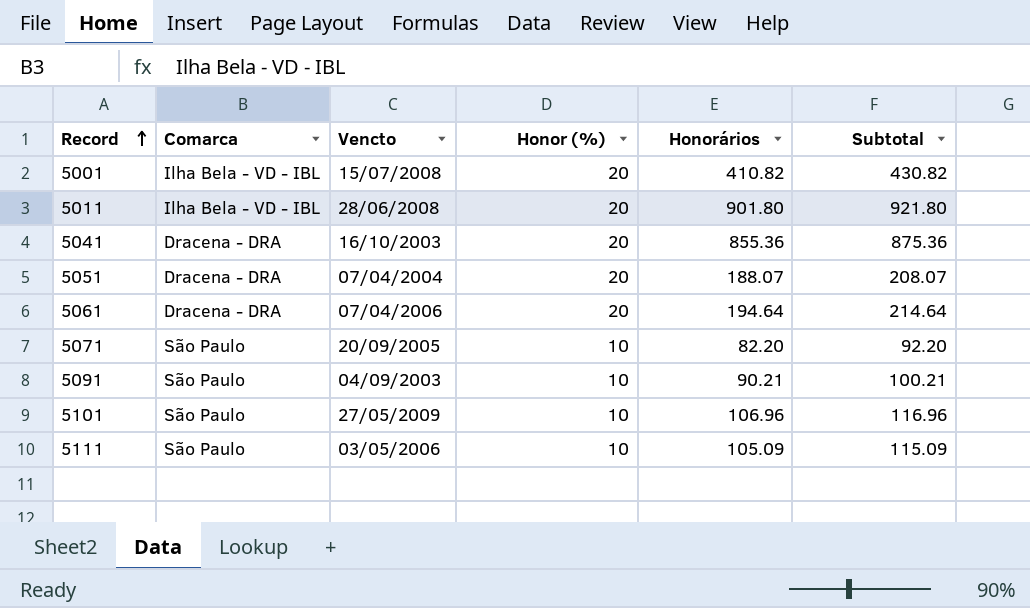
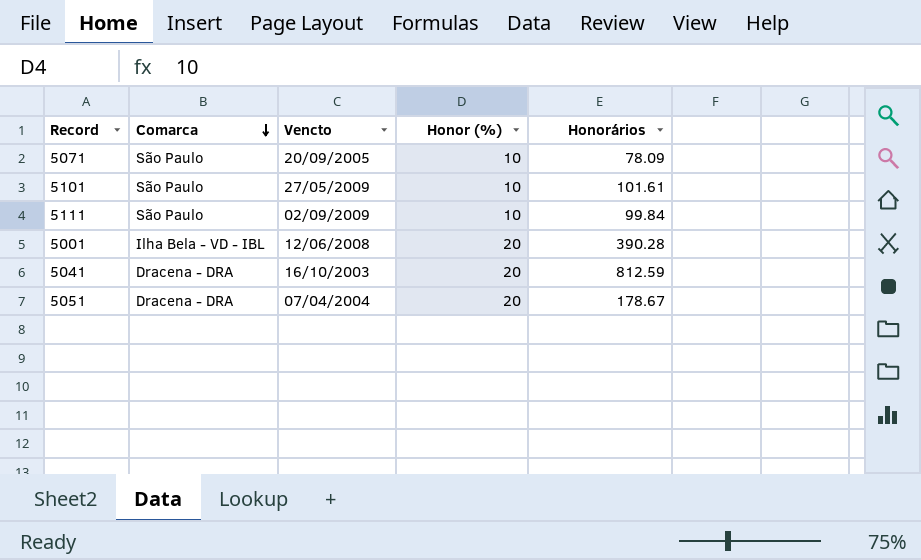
row order: Record ascending -> Comarca descending
column Subtotal | formula: [Honor (%)] + [Honorários] -> none
row 5011: Ilha Bela - VD - IBL | 28/06/2008 | 20 | 901.80 | 921.80 -> none
row 5061: Dracena - DRA | 07/04/2006 | 20 | 194.64 | 214.64 -> none
row 5091: São Paulo | 04/09/2003 | 10 | 90.21 | 100.21 -> none
5071 | Honorários: 82.20 -> 78.09
5101 | Honorários: 106.96 -> 101.61
5111 | Vencto: 03/05/2006 -> 02/09/2009
5111 | Honorários: 105.09 -> 99.84
5001 | Vencto: 15/07/2008 -> 12/06/2008
5001 | Honorários: 410.82 -> 390.28
5041 | Honorários: 855.36 -> 812.59
5051 | Honorários: 188.07 -> 178.67

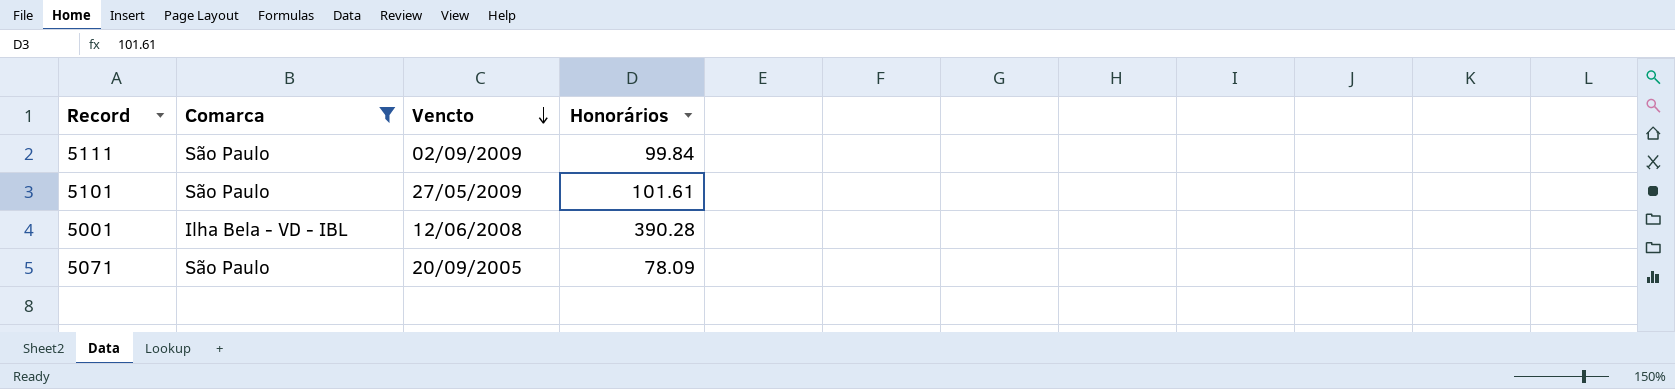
filter: none -> Comarca != Dracena - DRA
row order: Comarca descending -> Vencto descending
column Honor (%) | position: 4 -> none

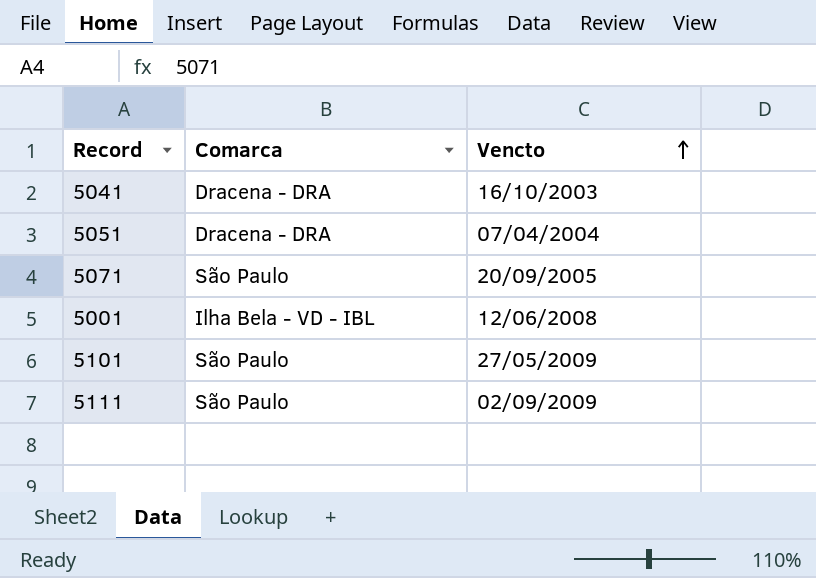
filter: Comarca != Dracena - DRA -> none
row order: Vencto descending -> Vencto ascending
column Honorários | position: 4 -> none

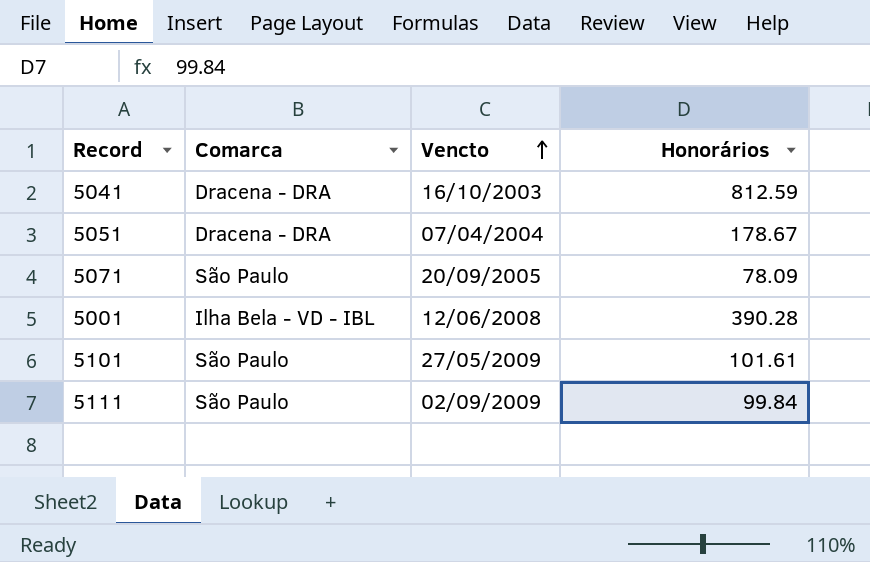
column Honorários | position: none -> 4

